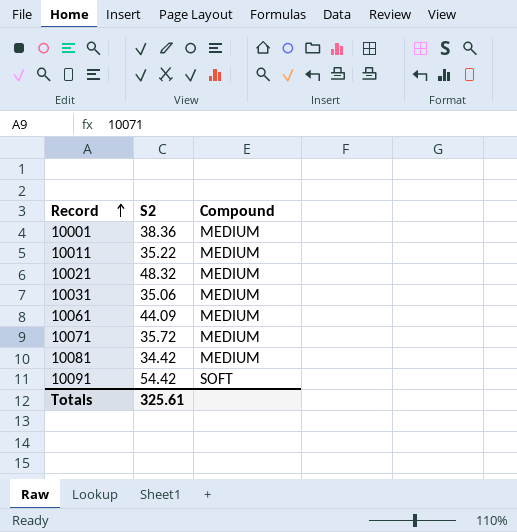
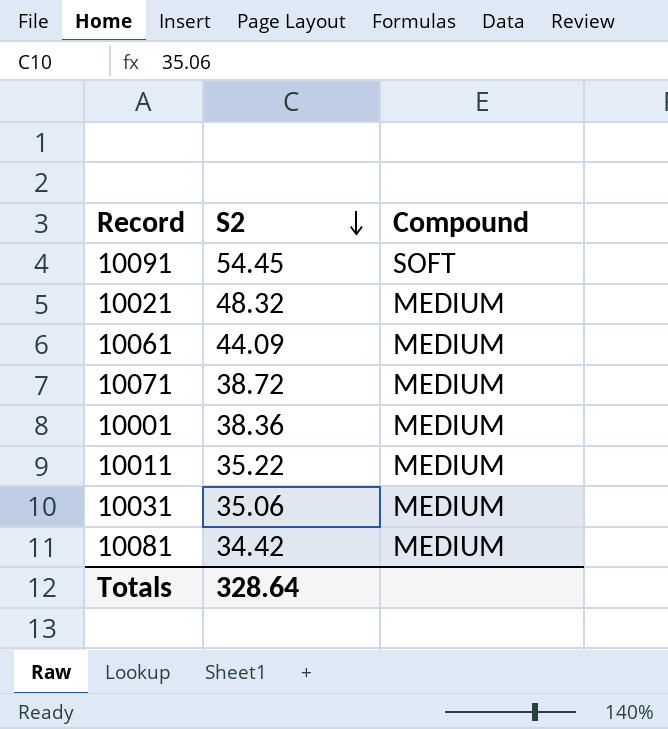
row order: Record ascending -> S2 descending
10091 | S2: 54.42 -> 54.45
10071 | S2: 35.72 -> 38.72
Totals | S2: 325.61 -> 328.64

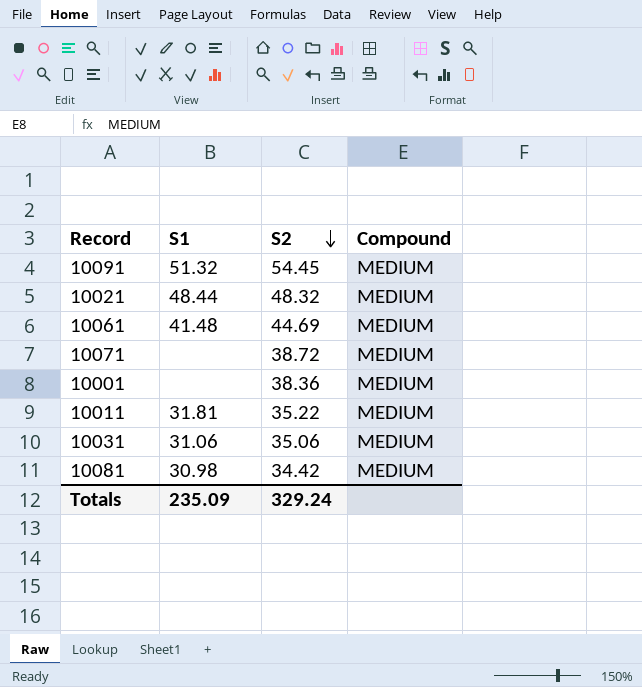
column S1 | position: none -> 2
10091 | Compound: SOFT -> MEDIUM
10061 | S2: 44.09 -> 44.69
Totals | S2: 328.64 -> 329.24

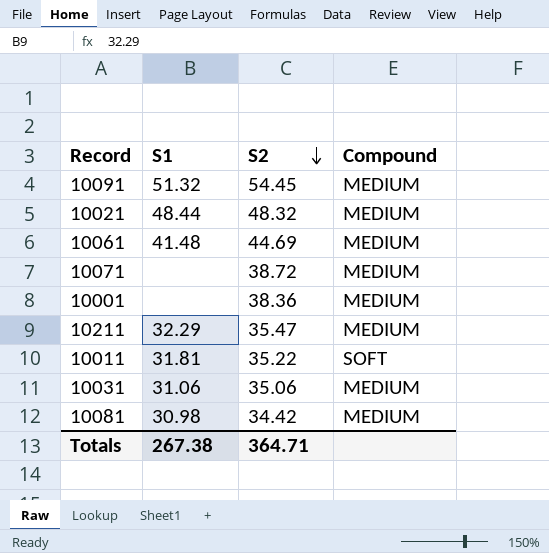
row 10211: none -> 32.29 | 35.47 | MEDIUM
10011 | Compound: MEDIUM -> SOFT
Totals | S1: 235.09 -> 267.38
Totals | S2: 329.24 -> 364.71

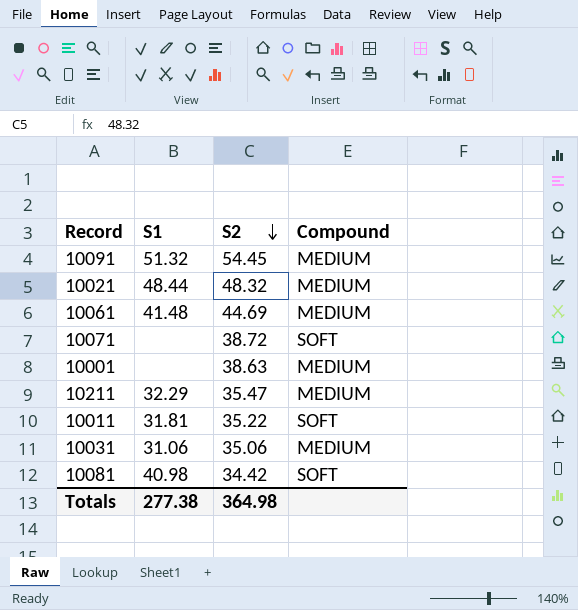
10071 | Compound: MEDIUM -> SOFT
10001 | S2: 38.36 -> 38.63
10081 | S1: 30.98 -> 40.98
10081 | Compound: MEDIUM -> SOFT
Totals | S1: 267.38 -> 277.38
Totals | S2: 364.71 -> 364.98

